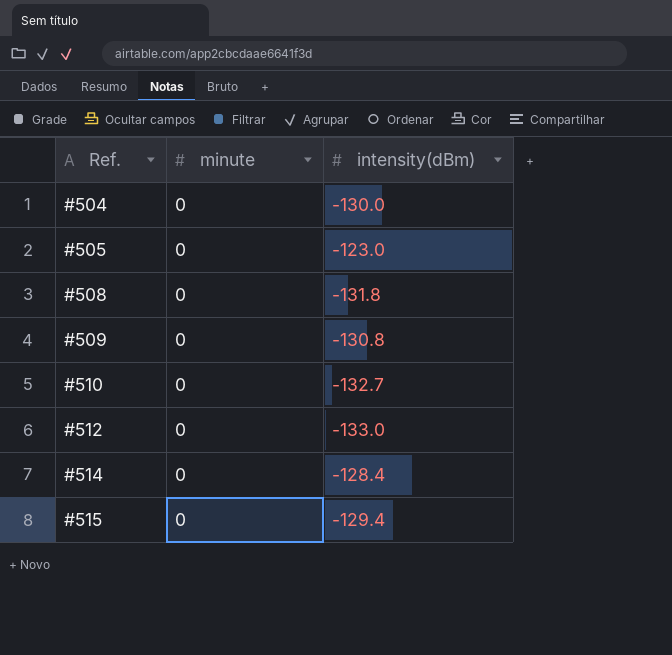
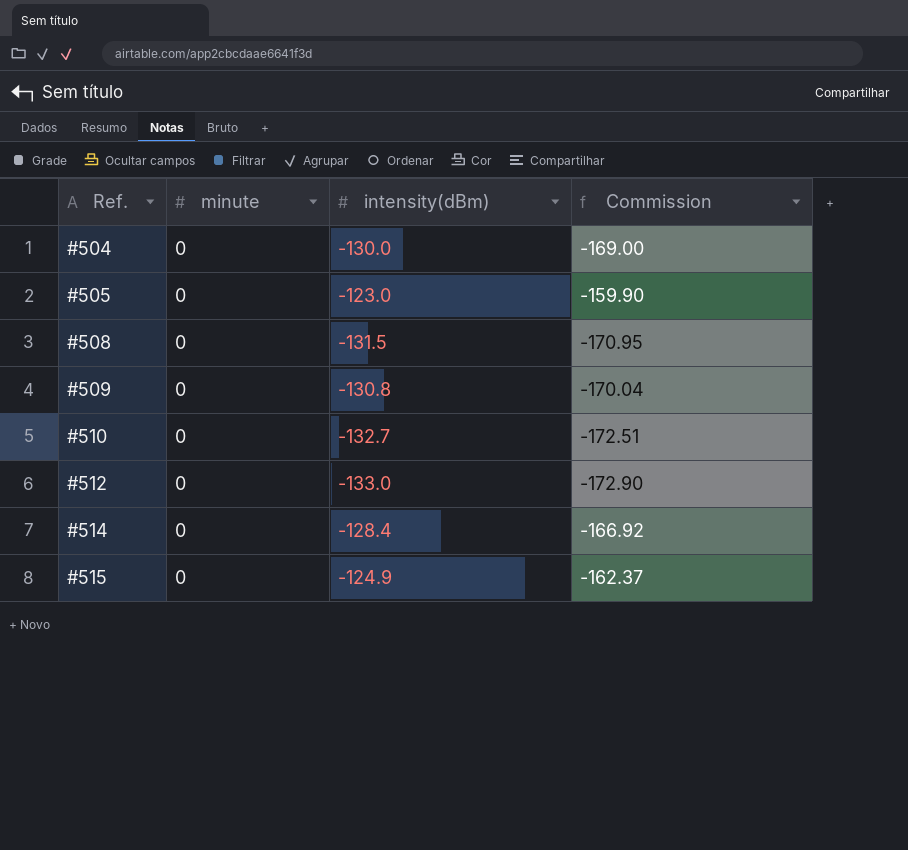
column Commission | formula: none -> [intensity(dBm)] * 1.3
#508 | intensity(dBm): -131.8 -> -131.5
#515 | intensity(dBm): -129.4 -> -124.9

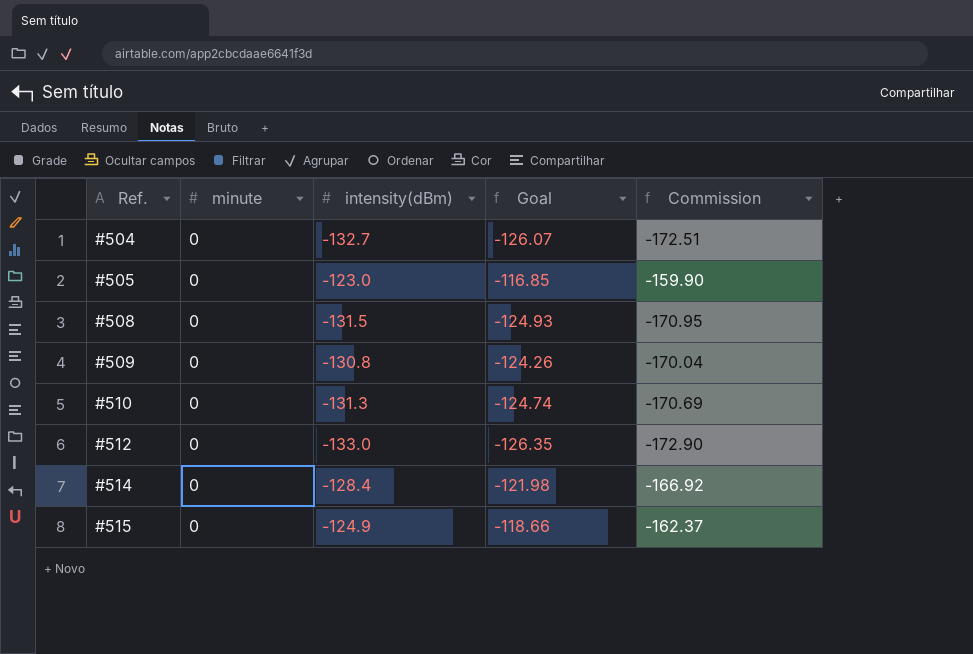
column Goal | formula: none -> [intensity(dBm)] * 0.95
#504 | intensity(dBm): -130.0 -> -132.7
#504 | Commission: -169.00 -> -172.51
#510 | intensity(dBm): -132.7 -> -131.3
#510 | Commission: -172.51 -> -170.69

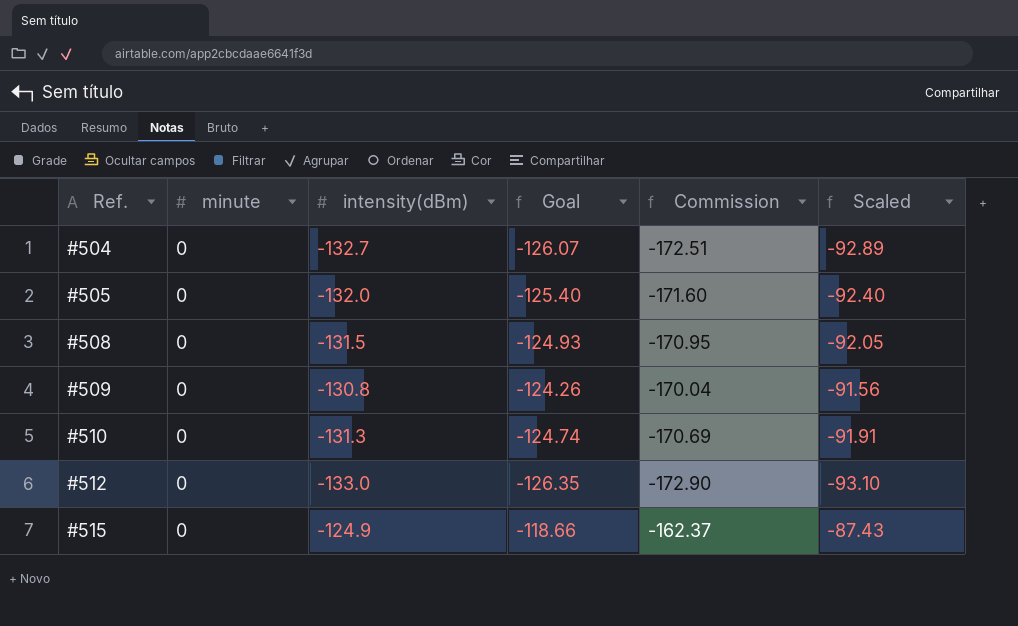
column Scaled | formula: none -> [intensity(dBm)] * 0.7
row #514: 0 | -128.4 | -121.98 | -166.92 -> none
#505 | intensity(dBm): -123.0 -> -132.0
#505 | Goal: -116.85 -> -125.40
#505 | Commission: -159.90 -> -171.60

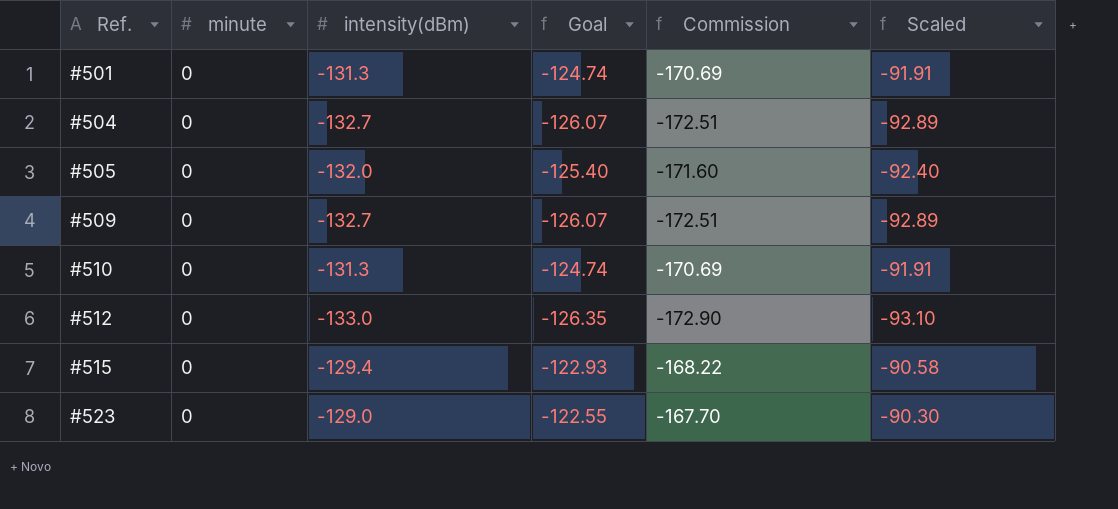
row #508: 0 | -131.5 | -124.93 | -170.95 | -92.05 -> none
row #501: none -> 0 | -131.3 | -124.74 | -170.69 | -91.91
#509 | intensity(dBm): -130.8 -> -132.7
#509 | Goal: -124.26 -> -126.07
#509 | Commission: -170.04 -> -172.51
#509 | Scaled: -91.56 -> -92.89
#515 | intensity(dBm): -124.9 -> -129.4
#515 | Goal: -118.66 -> -122.93
#515 | Commission: -162.37 -> -168.22
#515 | Scaled: -87.43 -> -90.58
row #523: none -> 0 | -129.0 | -122.55 | -167.70 | -90.30

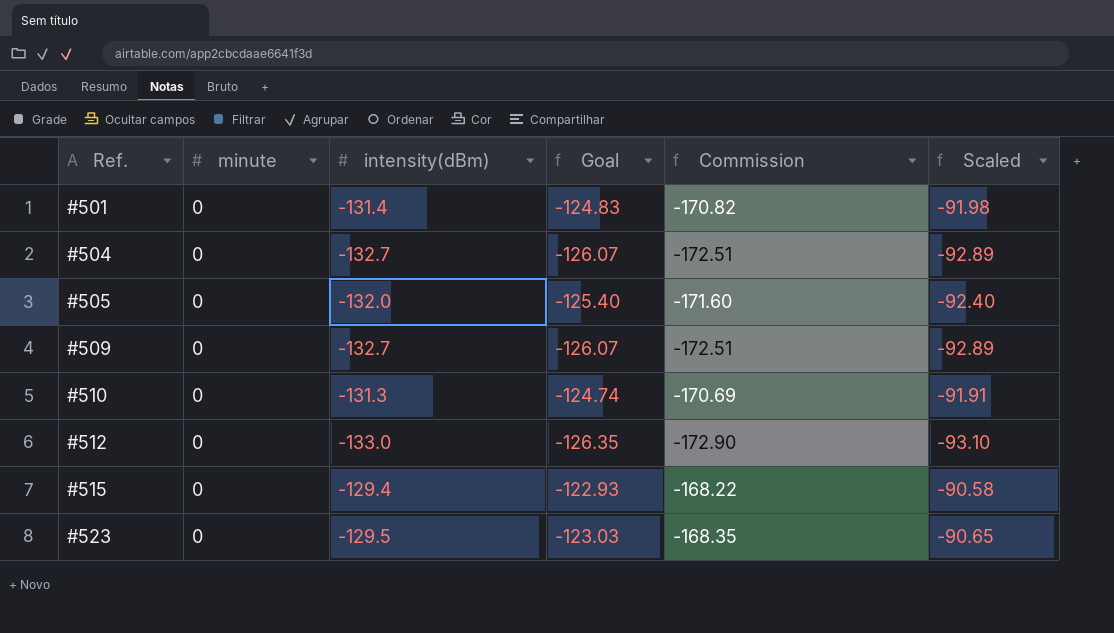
#501 | intensity(dBm): -131.3 -> -131.4
#501 | Goal: -124.74 -> -124.83
#501 | Commission: -170.69 -> -170.82
#501 | Scaled: -91.91 -> -91.98
#523 | intensity(dBm): -129.0 -> -129.5
#523 | Goal: -122.55 -> -123.03
#523 | Commission: -167.70 -> -168.35
#523 | Scaled: -90.30 -> -90.65

